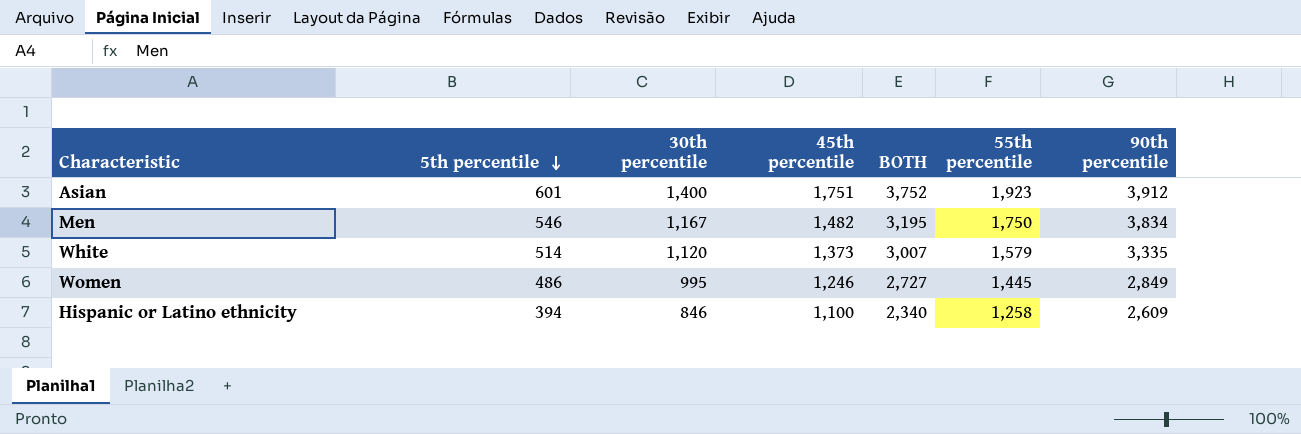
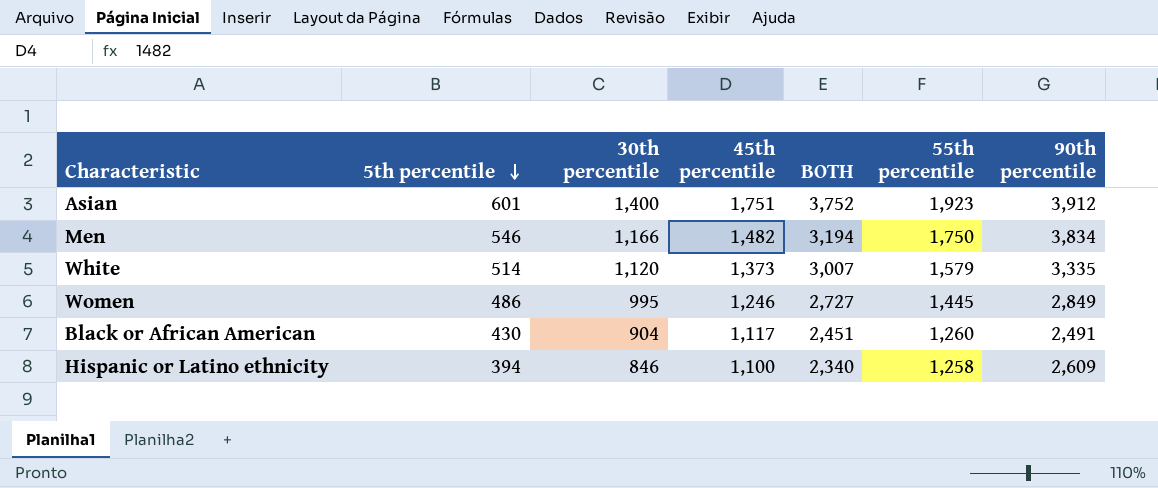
Men | 30th percentile: 1,167 -> 1,166
Men | BOTH: 3,195 -> 3,194
row Black or African American: none -> 430 | 904 | 1,117 | 2,451 | 1,260 | 2,491

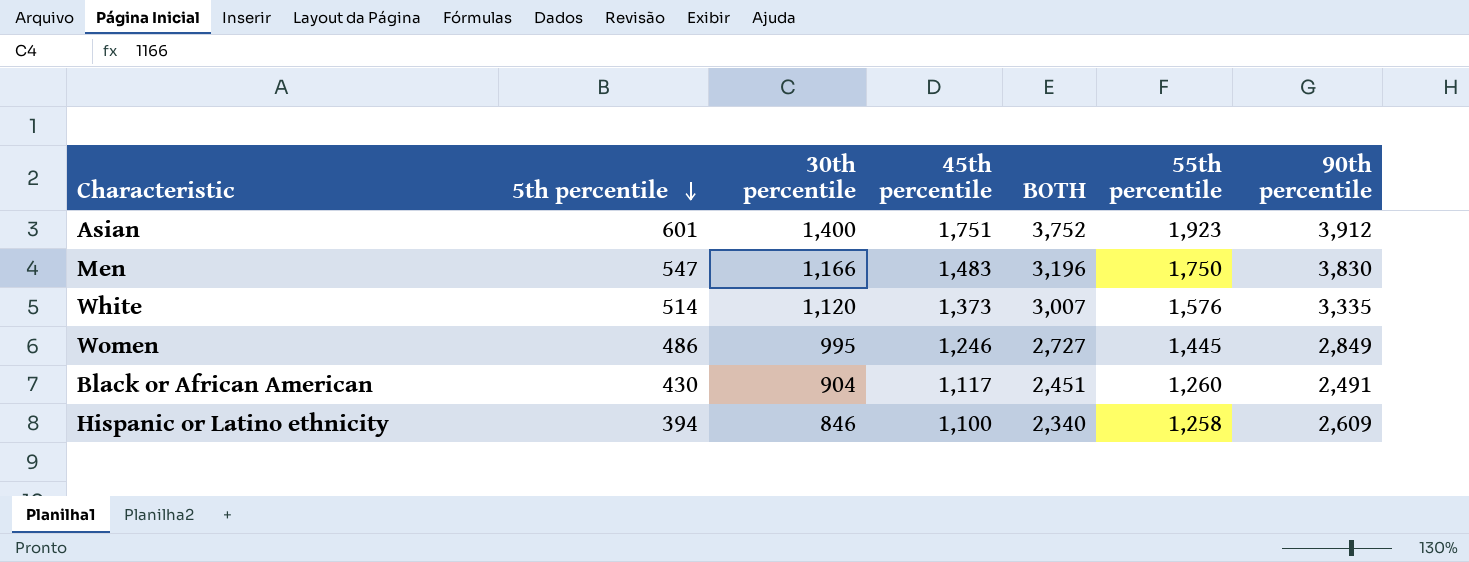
Men | 5th percentile: 546 -> 547
Men | 45th percentile: 1,482 -> 1,483
Men | BOTH: 3,194 -> 3,196
Men | 90th percentile: 3,834 -> 3,830
White | 55th percentile: 1,579 -> 1,576

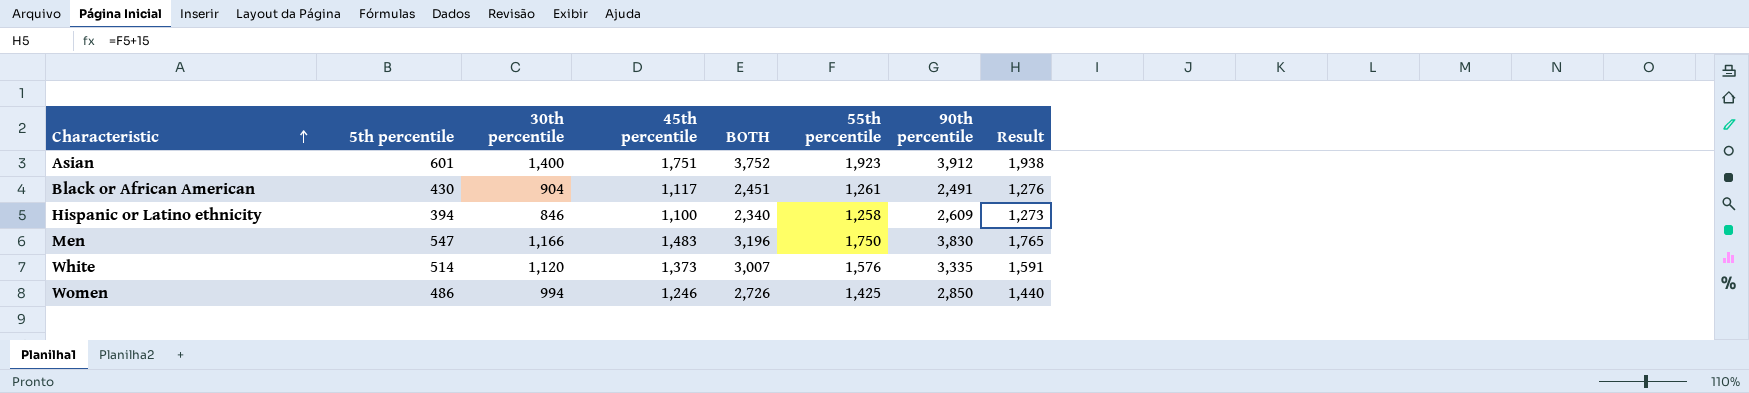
row order: 5th percentile descending -> Characteristic ascending
column Result | formula: none -> [55th percentile] + 15
Black or African American | 55th percentile: 1,260 -> 1,261
Women | 30th percentile: 995 -> 994
Women | BOTH: 2,727 -> 2,726
Women | 55th percentile: 1,445 -> 1,425
Women | 90th percentile: 2,849 -> 2,850

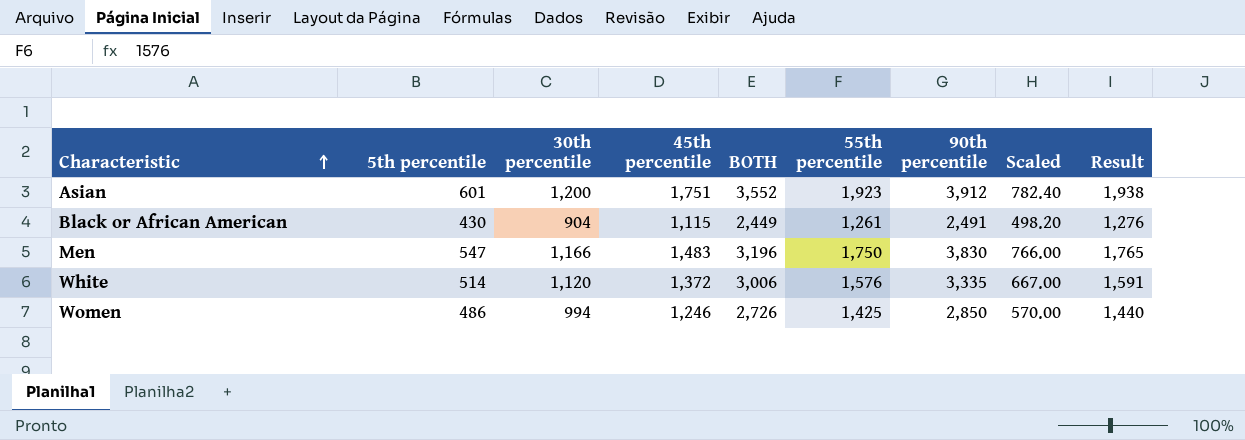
column Scaled | formula: none -> [90th percentile] * 0.2
row Hispanic or Latino ethnicity: 394 | 846 | 1,100 | 2,340 | 1,258 | 2,609 | 1,273 -> none
Asian | 30th percentile: 1,400 -> 1,200
Asian | BOTH: 3,752 -> 3,552
Black or African American | 45th percentile: 1,117 -> 1,115
Black or African American | BOTH: 2,451 -> 2,449
White | 45th percentile: 1,373 -> 1,372
White | BOTH: 3,007 -> 3,006

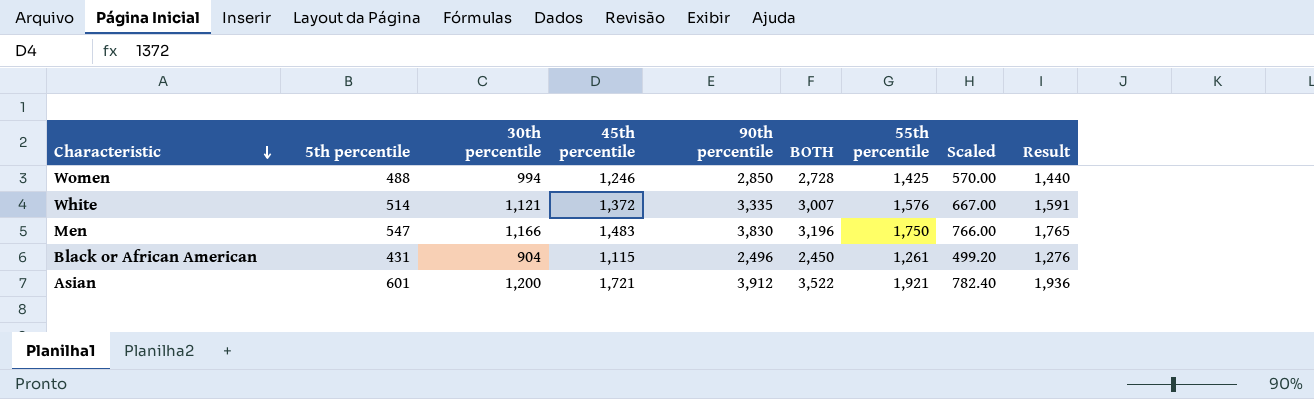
row order: Characteristic ascending -> Characteristic descending
column 90th percentile | position: 7 -> 5
Women | 5th percentile: 486 -> 488
Women | BOTH: 2,726 -> 2,728
White | 30th percentile: 1,120 -> 1,121
White | BOTH: 3,006 -> 3,007
Black or African American | 5th percentile: 430 -> 431
Black or African American | 90th percentile: 2,491 -> 2,496
Black or African American | BOTH: 2,449 -> 2,450
Black or African American | Scaled: 498.20 -> 499.20
Asian | 45th percentile: 1,751 -> 1,721
Asian | BOTH: 3,552 -> 3,522
Asian | 55th percentile: 1,923 -> 1,921
Asian | Result: 1,938 -> 1,936

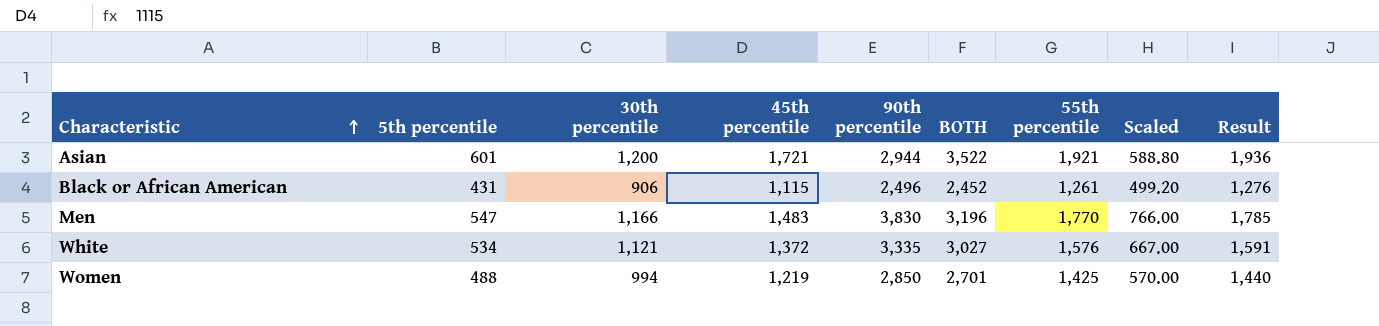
row order: Characteristic descending -> Characteristic ascending
Asian | 90th percentile: 3,912 -> 2,944
Asian | Scaled: 782.40 -> 588.80
Black or African American | 30th percentile: 904 -> 906
Black or African American | BOTH: 2,450 -> 2,452
Men | 55th percentile: 1,750 -> 1,770
Men | Result: 1,765 -> 1,785
White | 5th percentile: 514 -> 534
White | BOTH: 3,007 -> 3,027
Women | 45th percentile: 1,246 -> 1,219
Women | BOTH: 2,728 -> 2,701

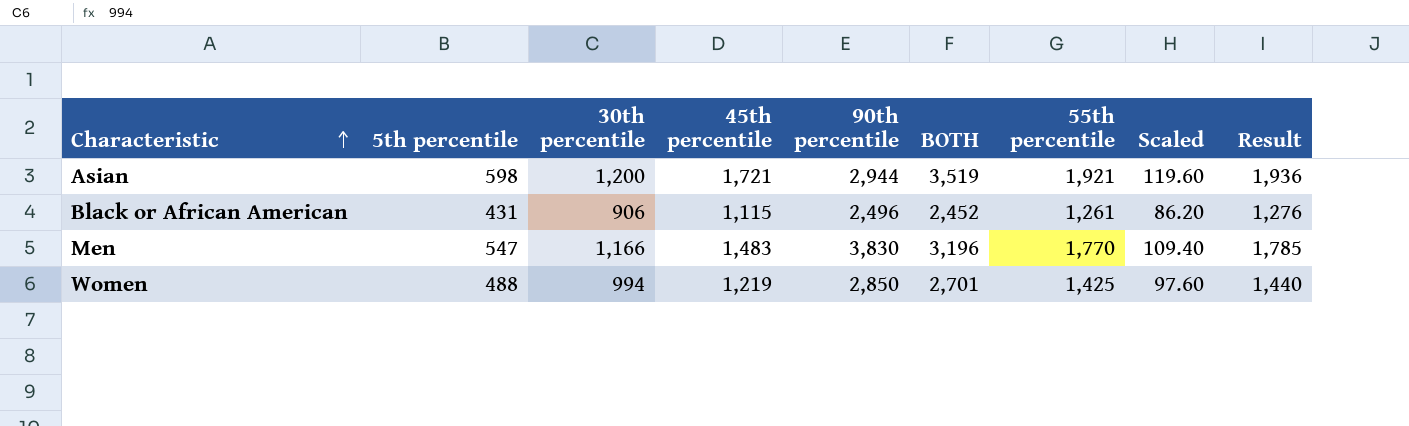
column Scaled | formula: [90th percentile] * 0.2 -> [5th percentile] * 0.2
row White: 534 | 1,121 | 1,372 | 3,335 | 3,027 | 1,576 | 667.00 | 1,591 -> none
Asian | 5th percentile: 601 -> 598
Asian | BOTH: 3,522 -> 3,519

